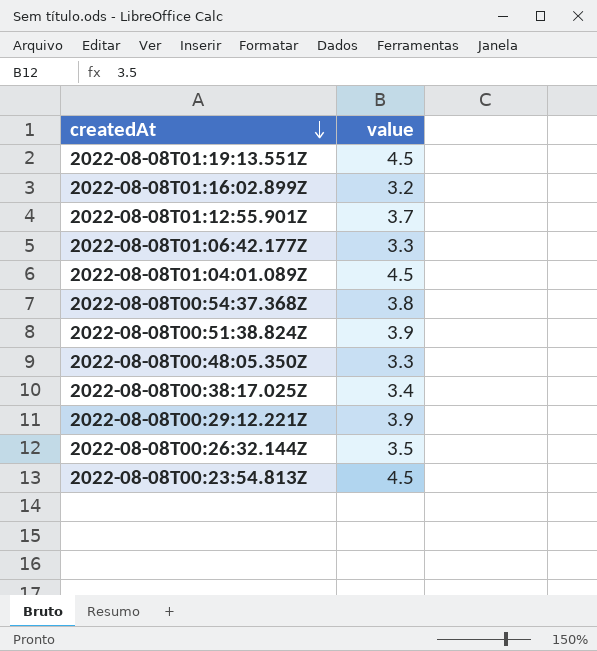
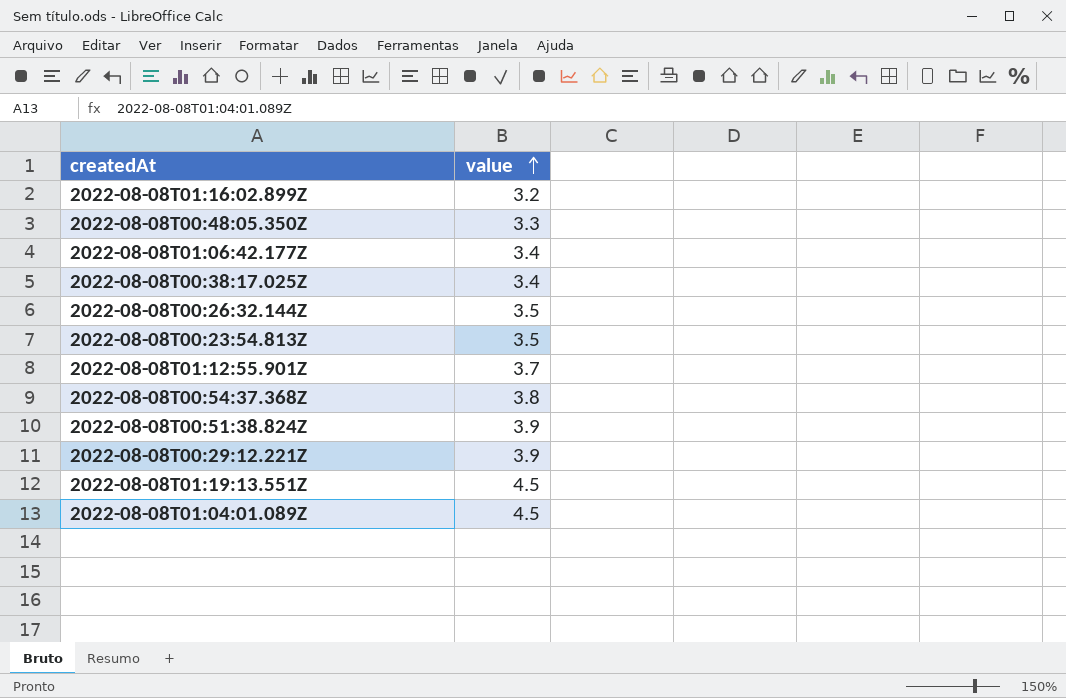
row order: createdAt descending -> value ascending
2022-08-08T01:06:42.177Z | value: 3.3 -> 3.4
2022-08-08T00:23:54.813Z | value: 4.5 -> 3.5

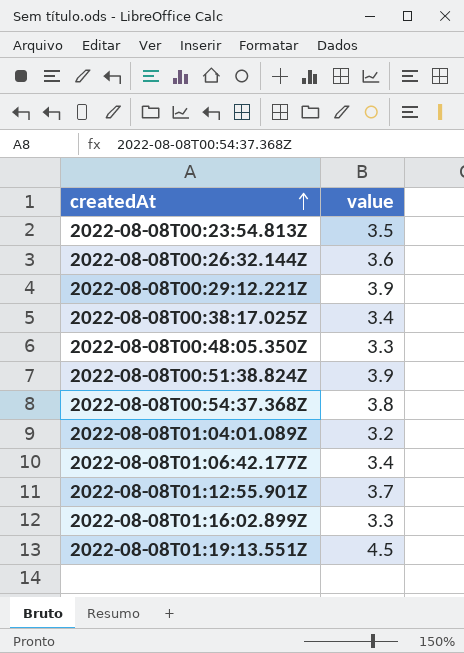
row order: value ascending -> createdAt ascending
2022-08-08T00:26:32.144Z | value: 3.5 -> 3.6
2022-08-08T01:04:01.089Z | value: 4.5 -> 3.2
2022-08-08T01:16:02.899Z | value: 3.2 -> 3.3

